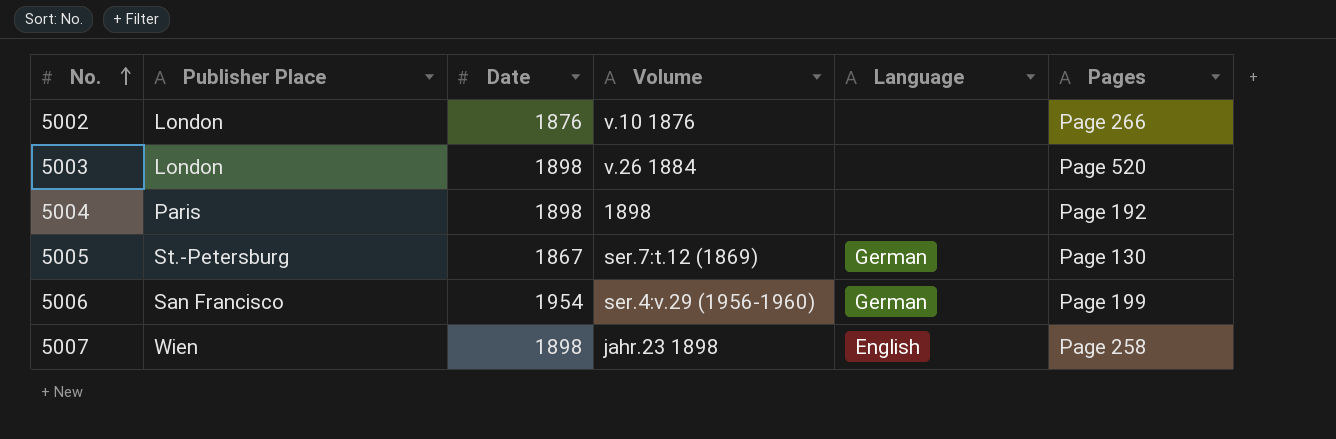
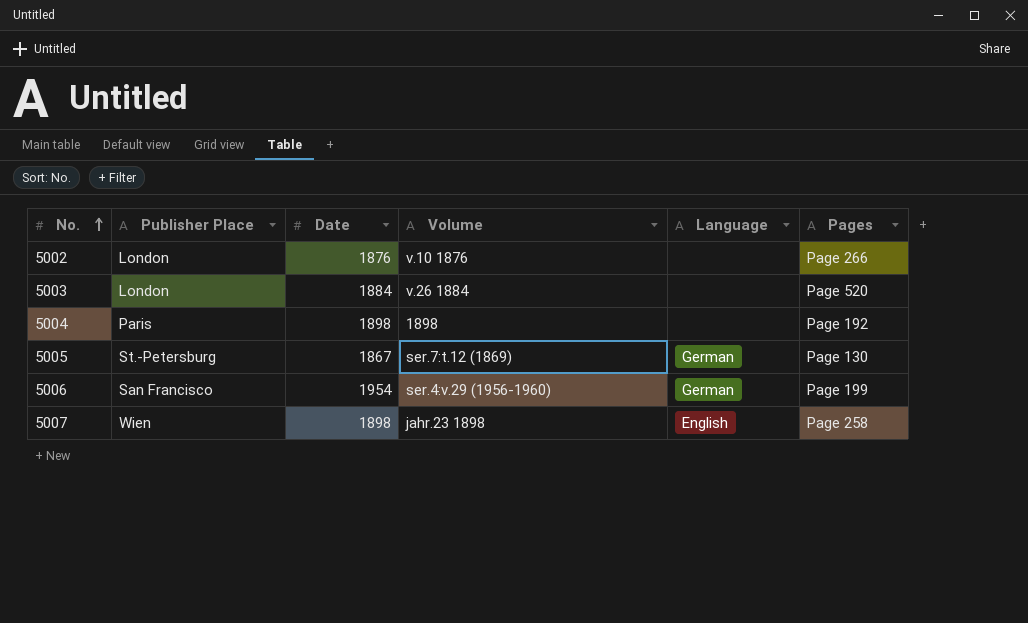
5003 | Date: 1898 -> 1884

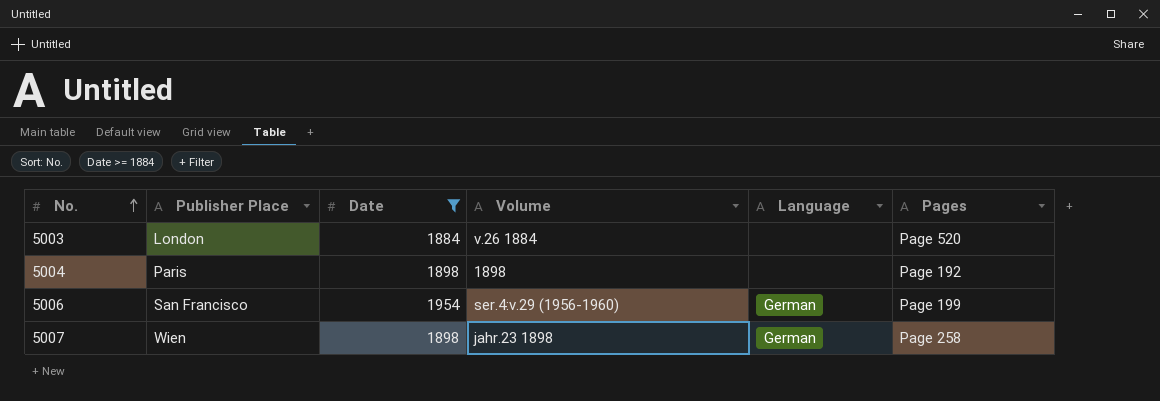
filter: none -> Date >= 1884
5007 | Language: English -> German

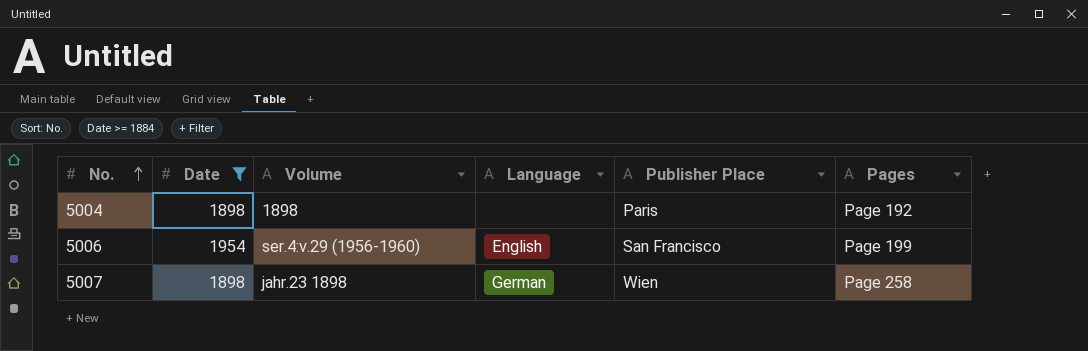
column Publisher Place | position: 2 -> 5
row 5003: London | 1884 | v.26 1884 | none | Page 520 -> none
5006 | Language: German -> English

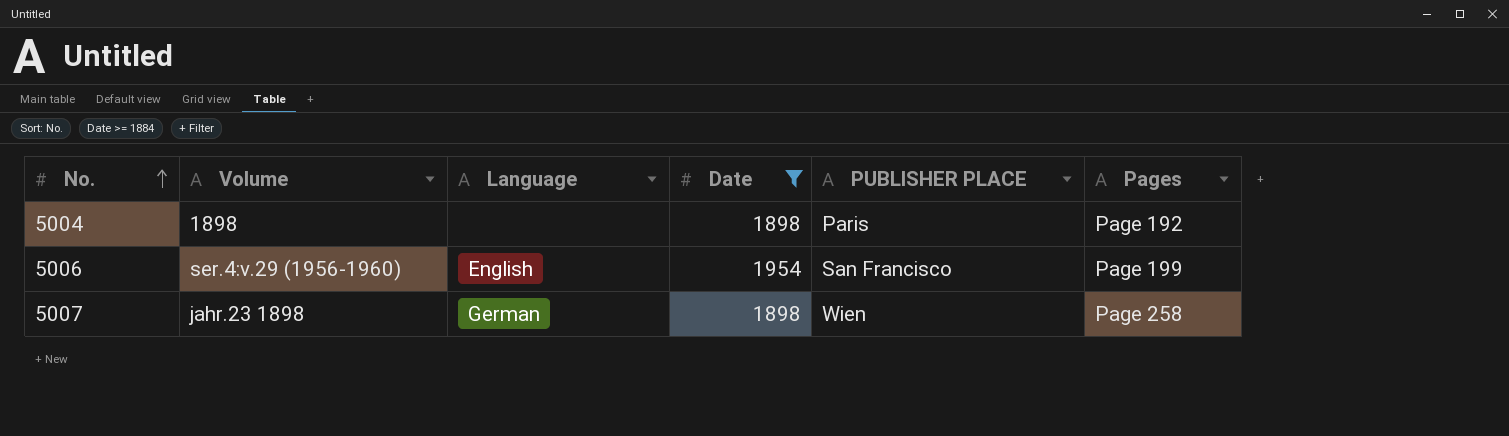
column Date | position: 2 -> 4
column name: Publisher Place -> PUBLISHER PLACE

